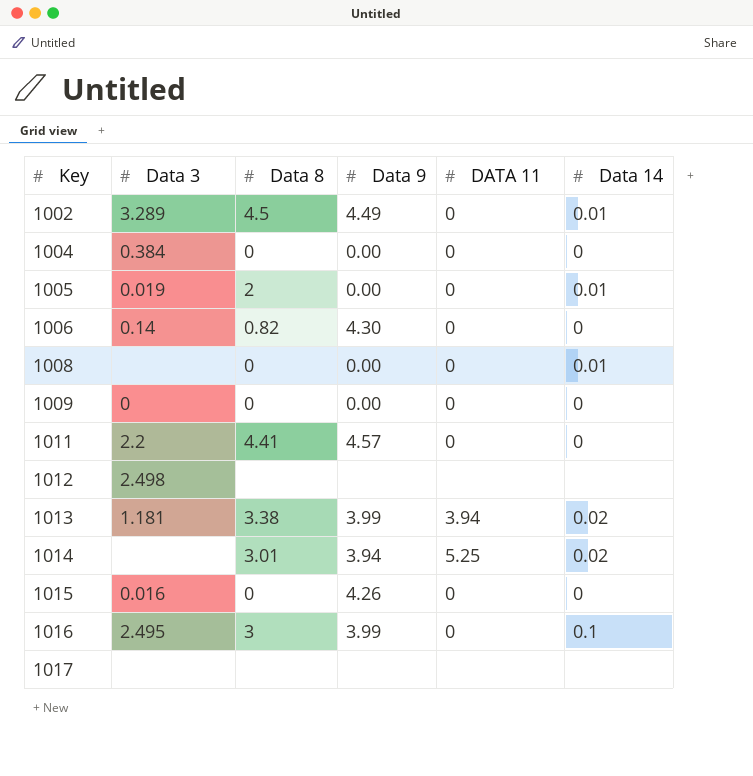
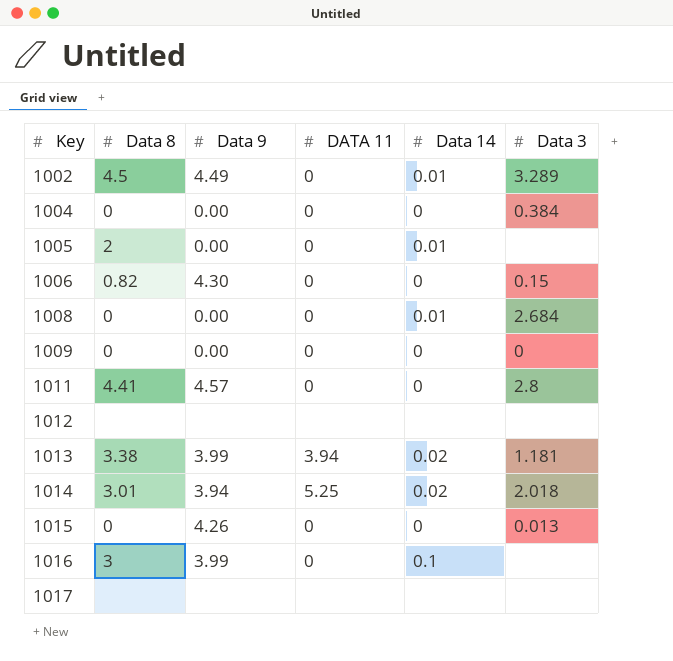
column Data 3 | position: 2 -> 6
1005 | Data 3: 0.019 -> none
1006 | Data 3: 0.14 -> 0.15
1008 | Data 3: none -> 2.684
1011 | Data 3: 2.2 -> 2.8
1012 | Data 3: 2.498 -> none
1014 | Data 3: none -> 2.018
1015 | Data 3: 0.016 -> 0.013
1016 | Data 3: 2.495 -> none

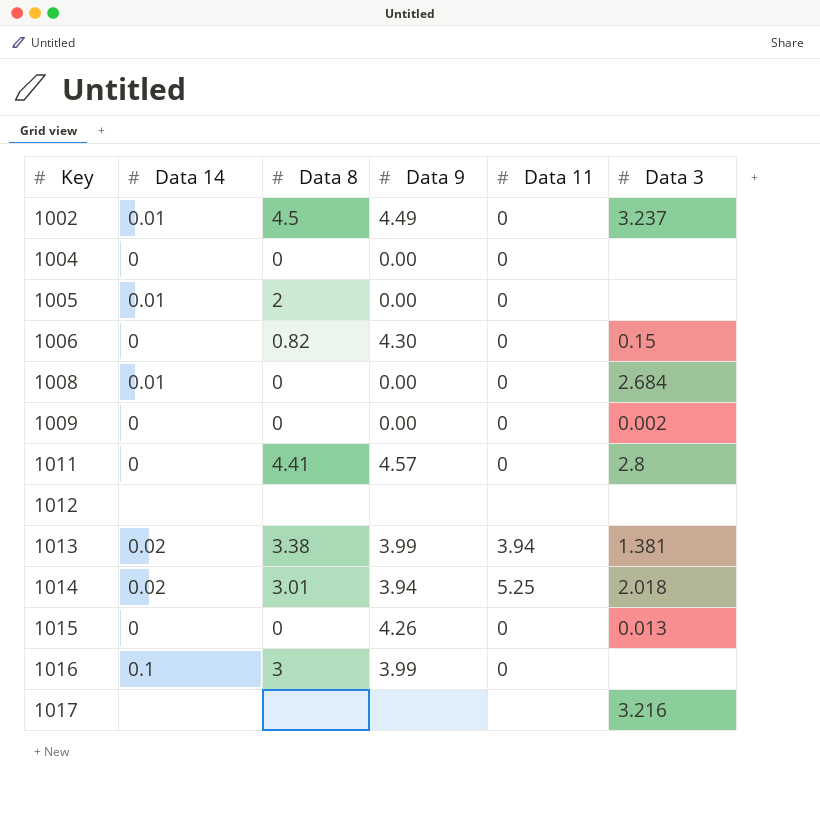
column Data 14 | position: 5 -> 2
column name: DATA 11 -> Data 11
1002 | Data 3: 3.289 -> 3.237
1004 | Data 3: 0.384 -> none
1009 | Data 3: 0 -> 0.002
1013 | Data 3: 1.181 -> 1.381
1017 | Data 3: none -> 3.216

